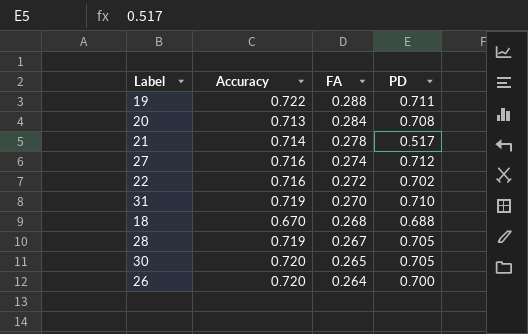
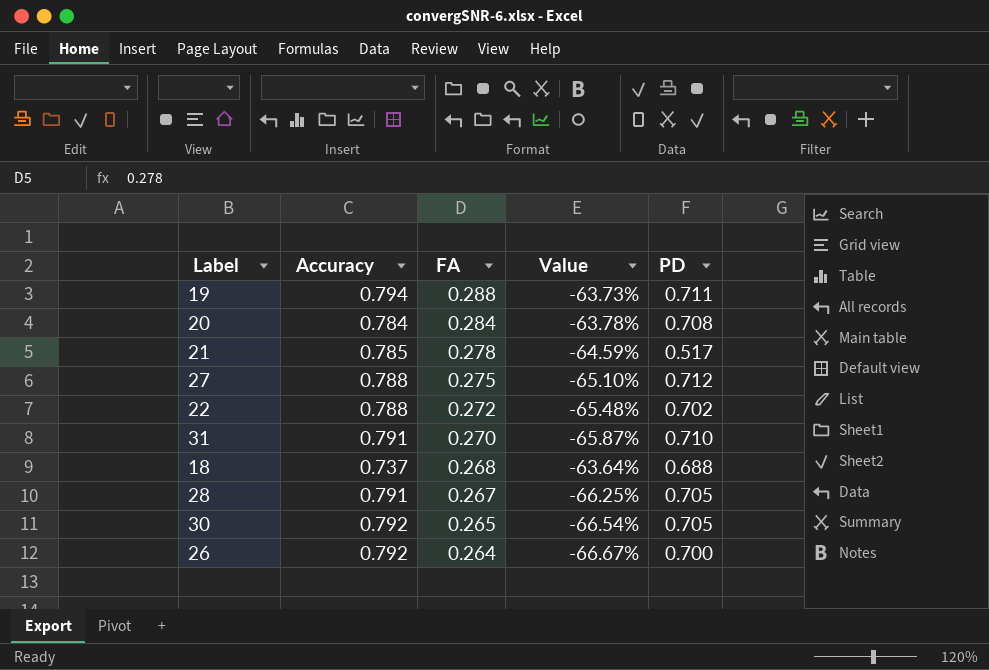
column Value | formula: none -> ([FA] - [Accuracy]) / [Accuracy]
19 | Accuracy: 0.722 -> 0.794
20 | Accuracy: 0.713 -> 0.784
21 | Accuracy: 0.714 -> 0.785
27 | Accuracy: 0.716 -> 0.788
27 | FA: 0.274 -> 0.275
22 | Accuracy: 0.716 -> 0.788
31 | Accuracy: 0.719 -> 0.791
18 | Accuracy: 0.670 -> 0.737
28 | Accuracy: 0.719 -> 0.791
30 | Accuracy: 0.720 -> 0.792
26 | Accuracy: 0.720 -> 0.792

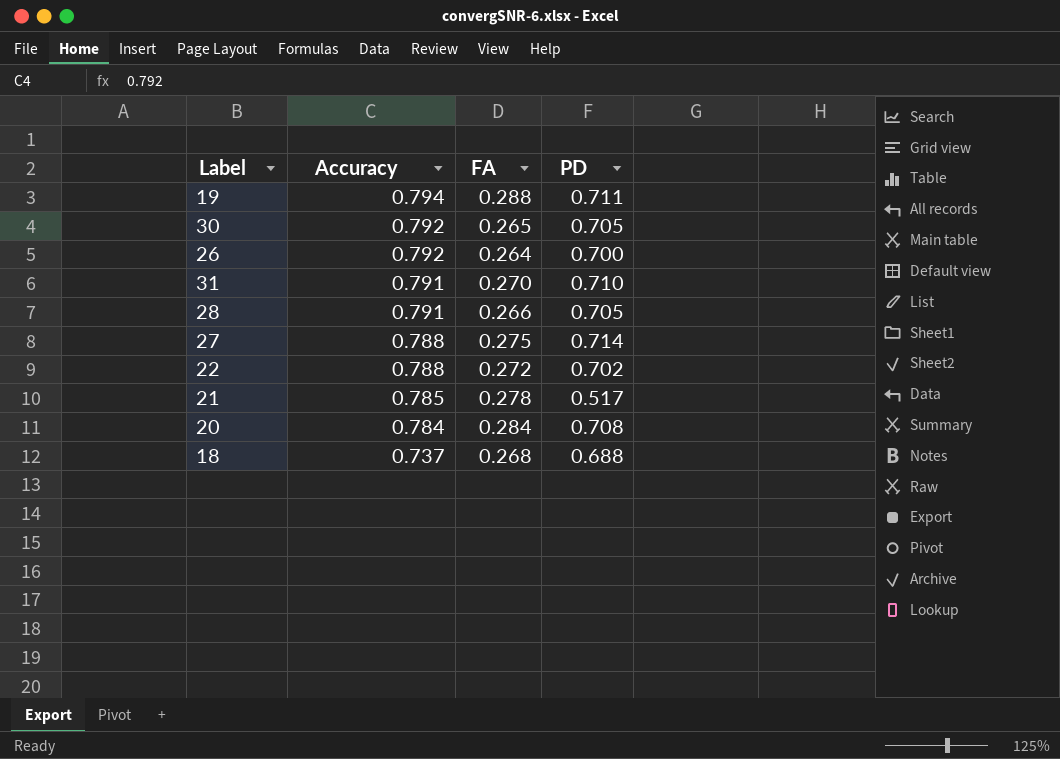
row order: FA descending -> Accuracy descending
column Value | formula: ([FA] - [Accuracy]) / [Accuracy] -> none
28 | FA: 0.267 -> 0.266
27 | PD: 0.712 -> 0.714

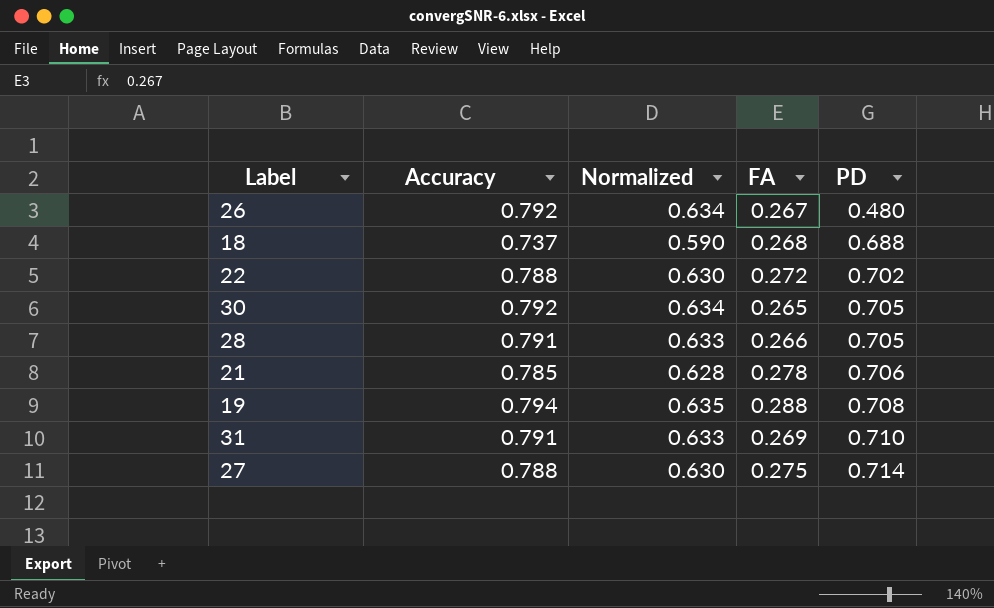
row order: Accuracy descending -> PD ascending
column Normalized | formula: none -> [Accuracy] * 0.8
row 20: 0.784 | 0.284 | 0.708 -> none
26 | FA: 0.264 -> 0.267
26 | PD: 0.700 -> 0.480
21 | PD: 0.517 -> 0.706
19 | PD: 0.711 -> 0.708
31 | FA: 0.270 -> 0.269

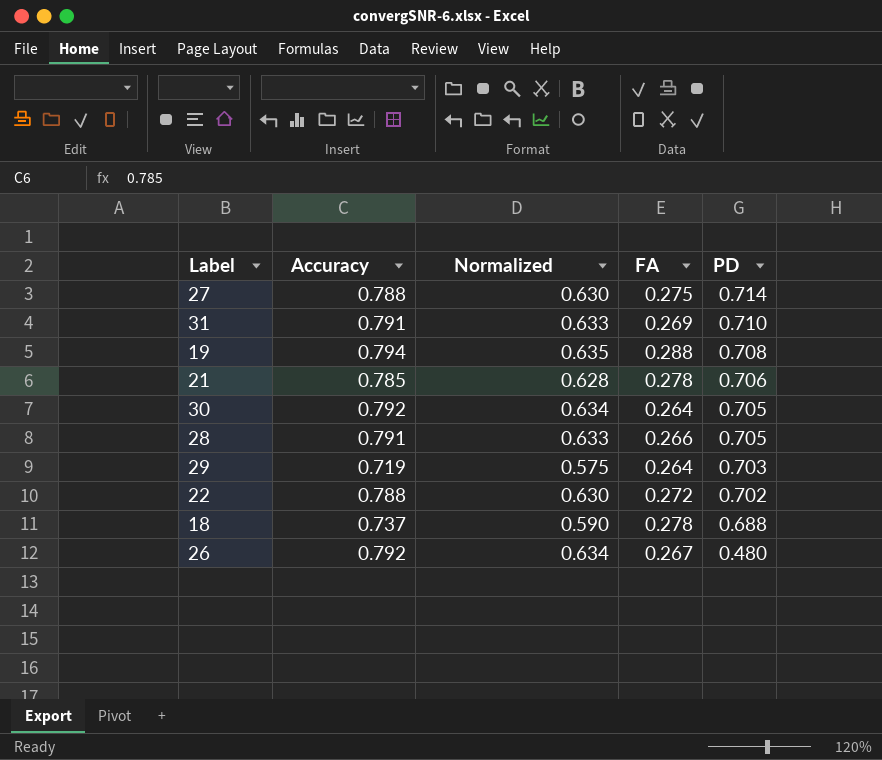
row order: PD ascending -> PD descending
30 | FA: 0.265 -> 0.264
row 29: none -> 0.719 | 0.575 | 0.264 | 0.703
18 | FA: 0.268 -> 0.278

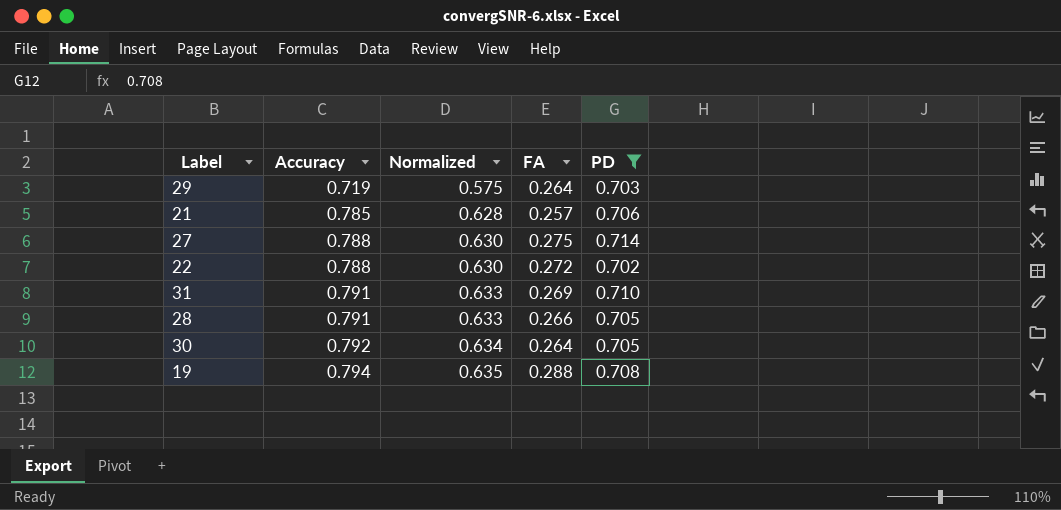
filter: none -> PD >= 0.702
row order: PD descending -> Accuracy ascending
21 | FA: 0.278 -> 0.257

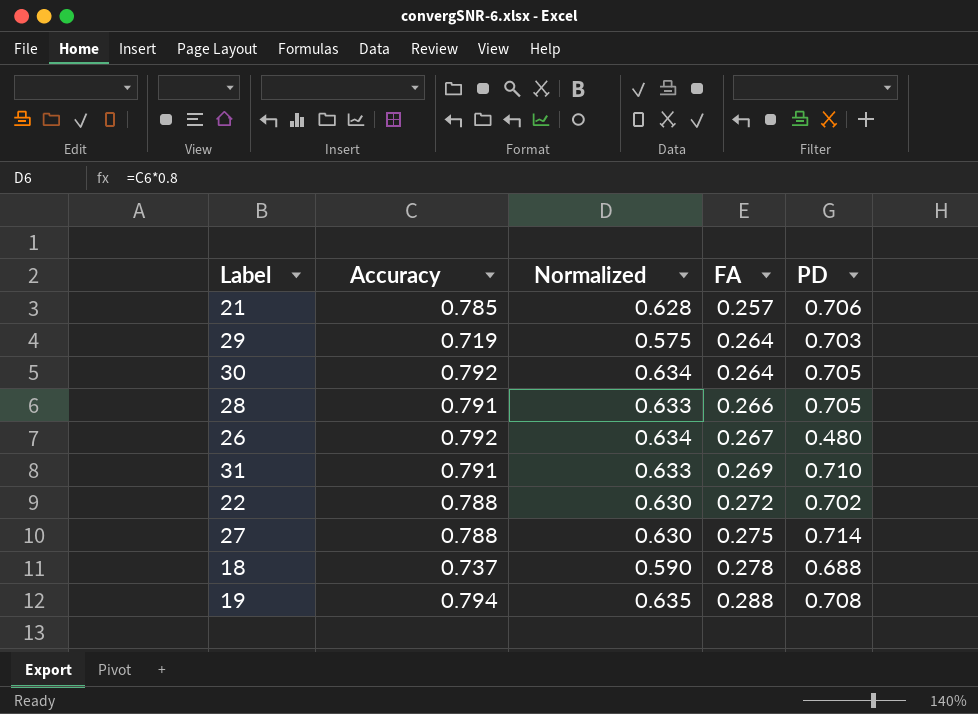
filter: PD >= 0.702 -> none
row order: Accuracy ascending -> FA ascending

